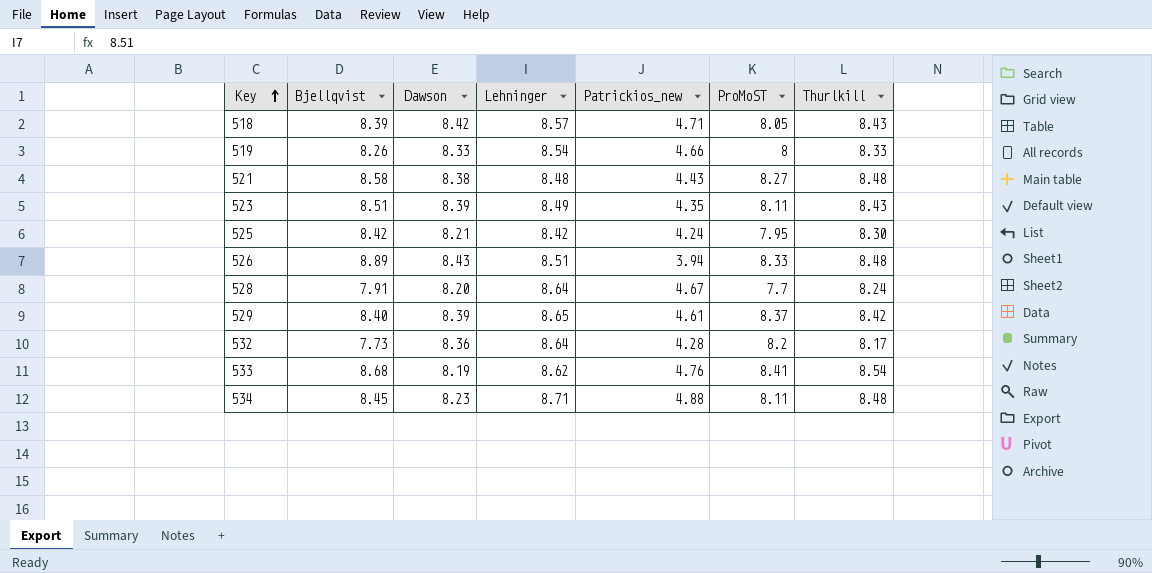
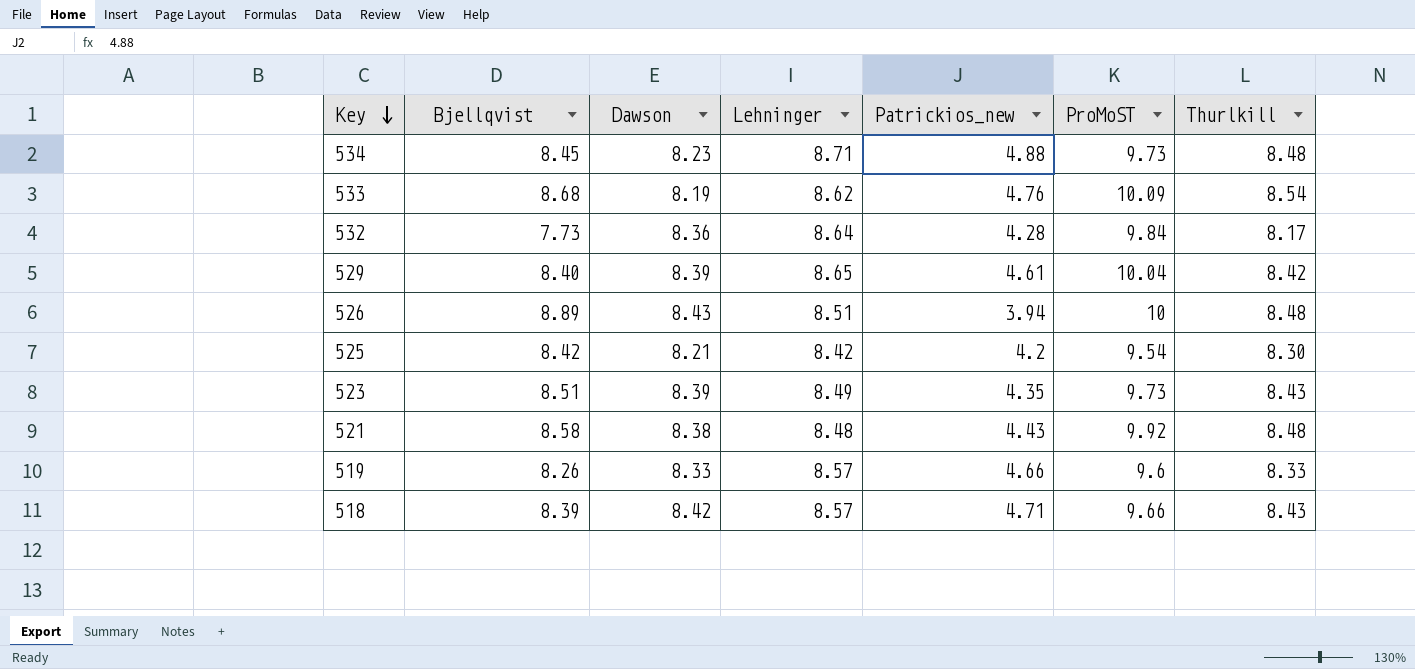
row order: Key ascending -> Key descending
row 528: 7.91 | 8.20 | 8.64 | 4.67 | 7.7 | 8.24 -> none
534 | ProMoST: 8.11 -> 9.73
533 | ProMoST: 8.41 -> 10.09
532 | ProMoST: 8.2 -> 9.84
529 | ProMoST: 8.37 -> 10.04
526 | ProMoST: 8.33 -> 10
525 | Patrickios_new: 4.24 -> 4.2
525 | ProMoST: 7.95 -> 9.54
523 | ProMoST: 8.11 -> 9.73
521 | ProMoST: 8.27 -> 9.92
519 | Lehninger: 8.54 -> 8.57
519 | ProMoST: 8 -> 9.6
518 | ProMoST: 8.05 -> 9.66

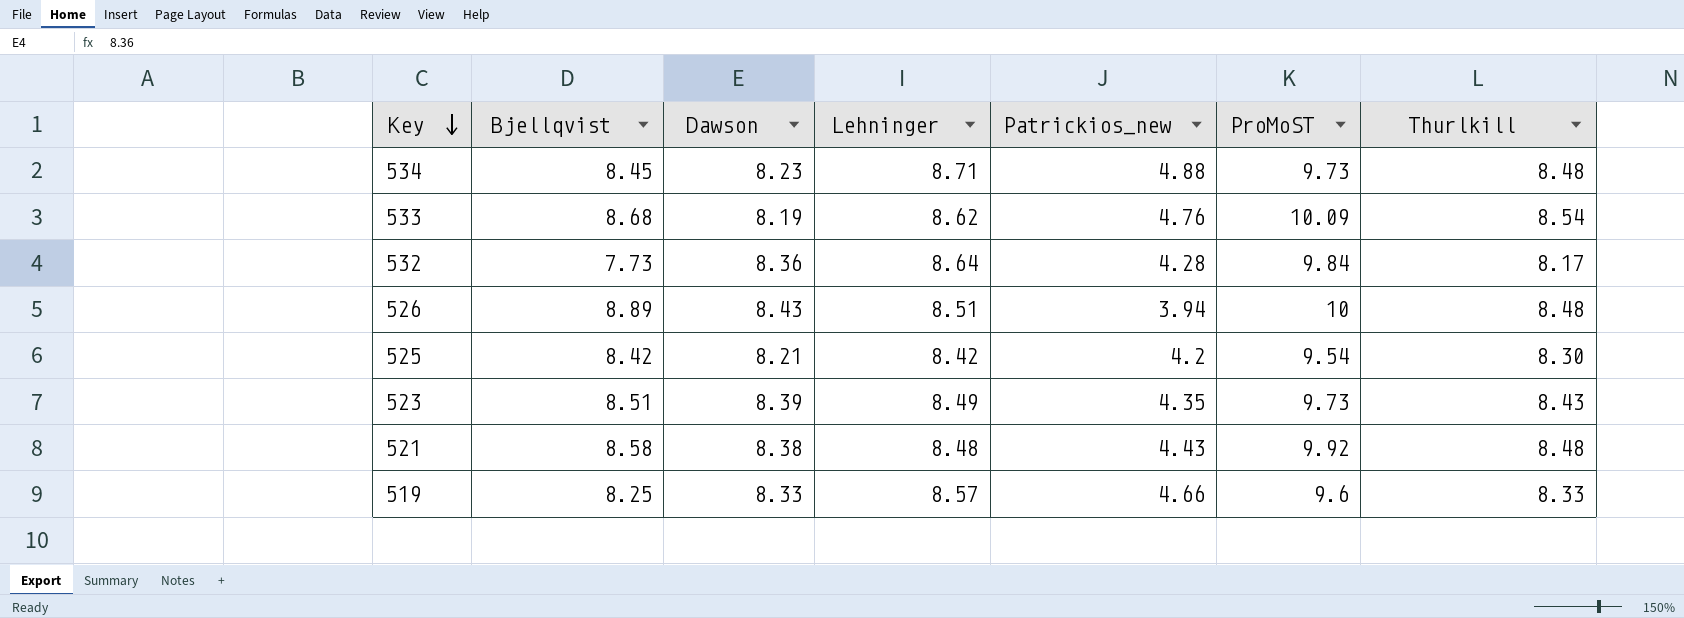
row 529: 8.40 | 8.39 | 8.65 | 4.61 | 10.04 | 8.42 -> none
row 518: 8.39 | 8.42 | 8.57 | 4.71 | 9.66 | 8.43 -> none
519 | Bjellqvist: 8.26 -> 8.25

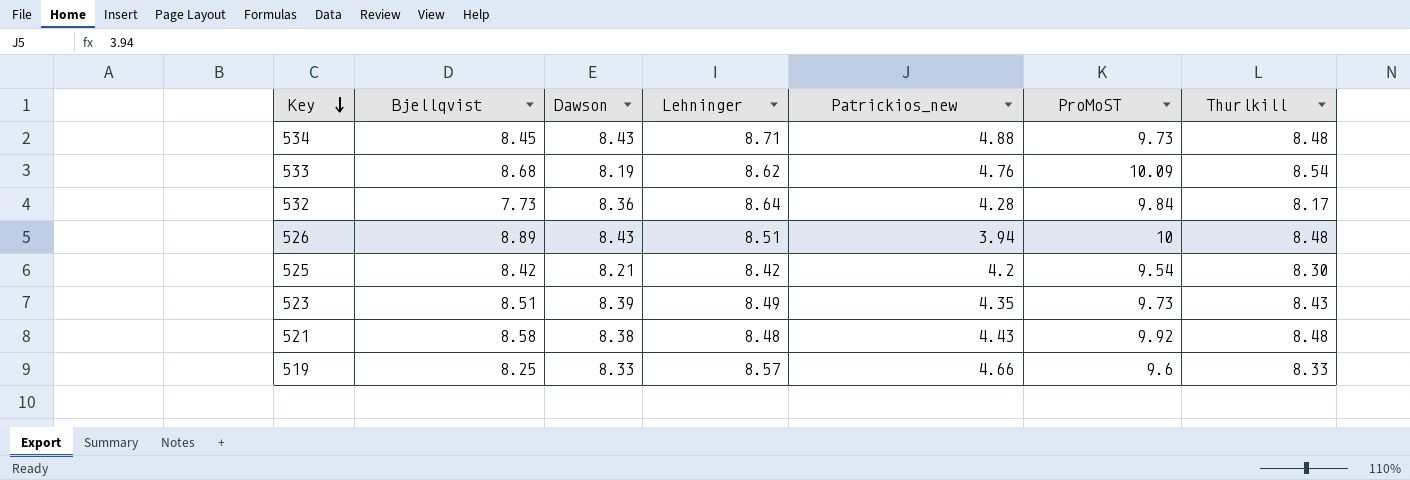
534 | Dawson: 8.23 -> 8.43

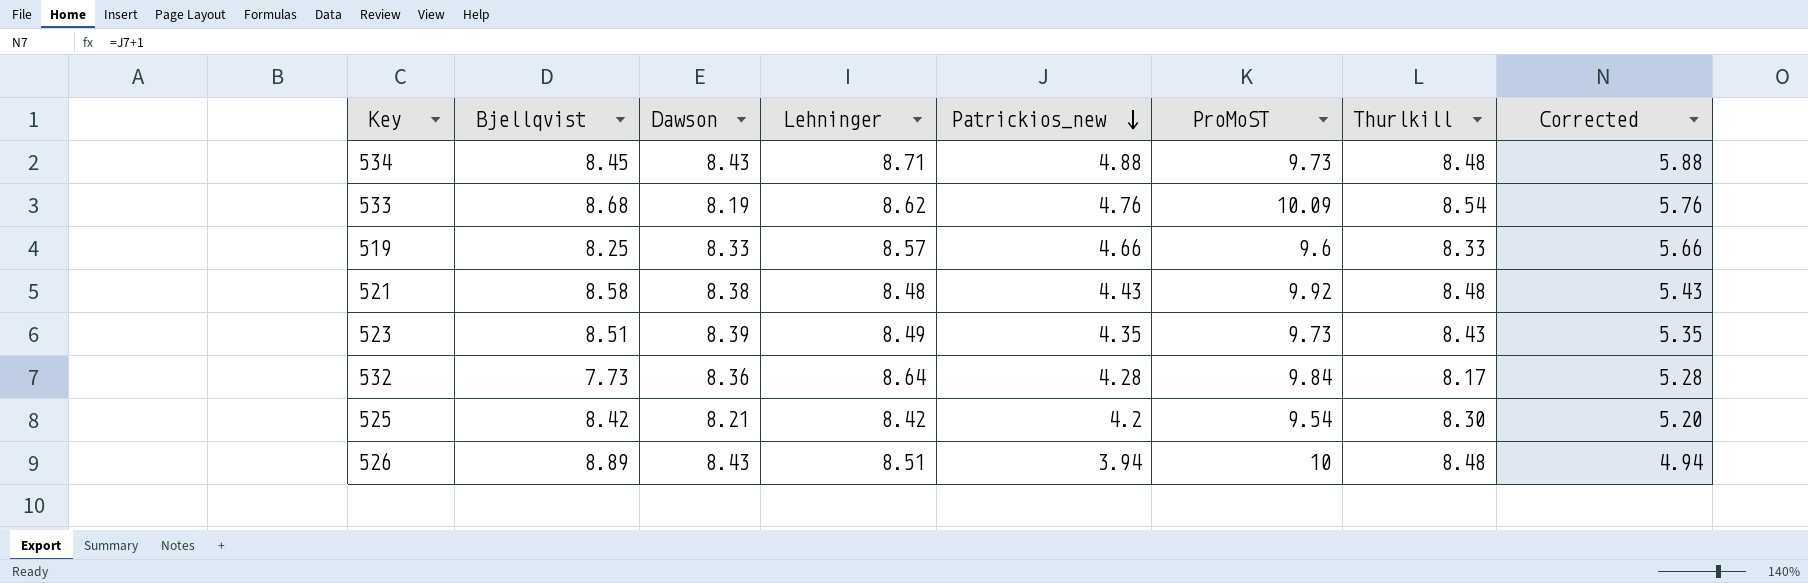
row order: Key descending -> Patrickios_new descending
column Corrected | formula: none -> [Patrickios_new] + 1

